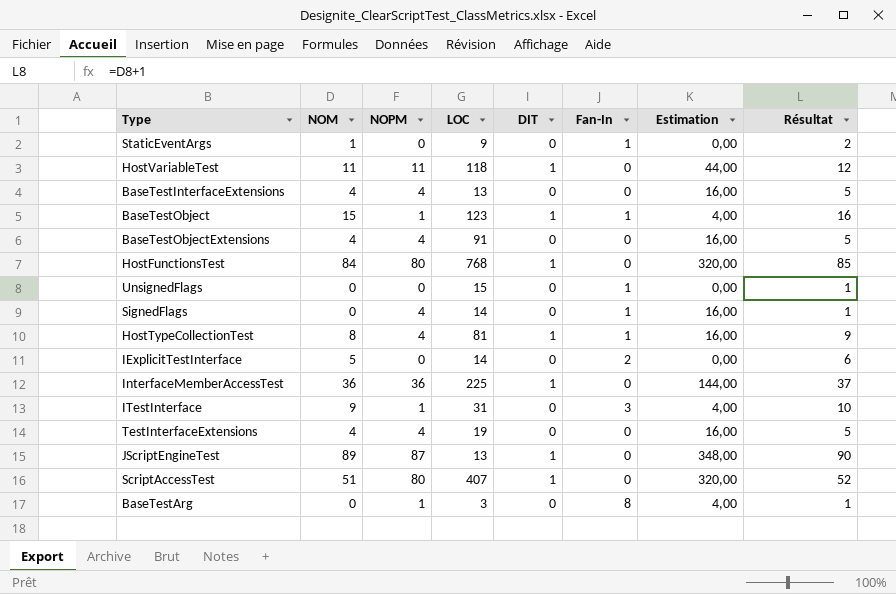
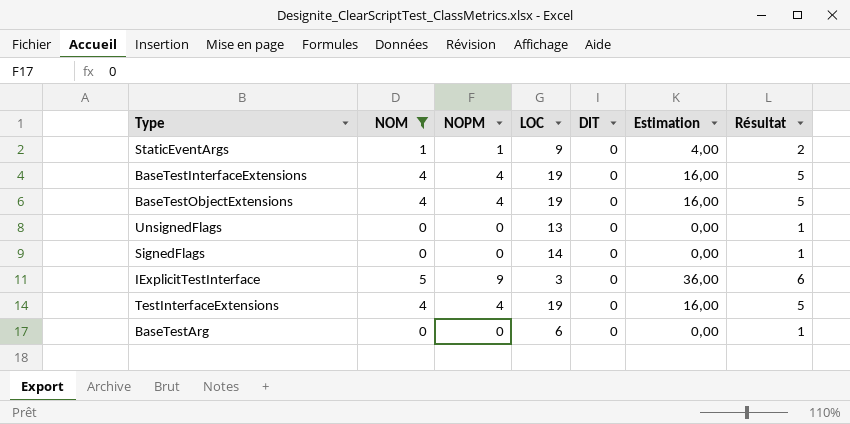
filter: none -> NOM <= 5
column Fan-In | position: 6 -> none
StaticEventArgs | NOPM: 0 -> 1
StaticEventArgs | Estimation: 0,00 -> 4,00
BaseTestInterfaceExtensions | LOC: 13 -> 19
BaseTestObjectExtensions | LOC: 91 -> 19
UnsignedFlags | LOC: 15 -> 13
SignedFlags | NOPM: 4 -> 0
SignedFlags | Estimation: 16,00 -> 0,00
IExplicitTestInterface | NOPM: 0 -> 9
IExplicitTestInterface | LOC: 14 -> 3
IExplicitTestInterface | Estimation: 0,00 -> 36,00
BaseTestArg | NOPM: 1 -> 0
BaseTestArg | LOC: 3 -> 6
BaseTestArg | Estimation: 4,00 -> 0,00

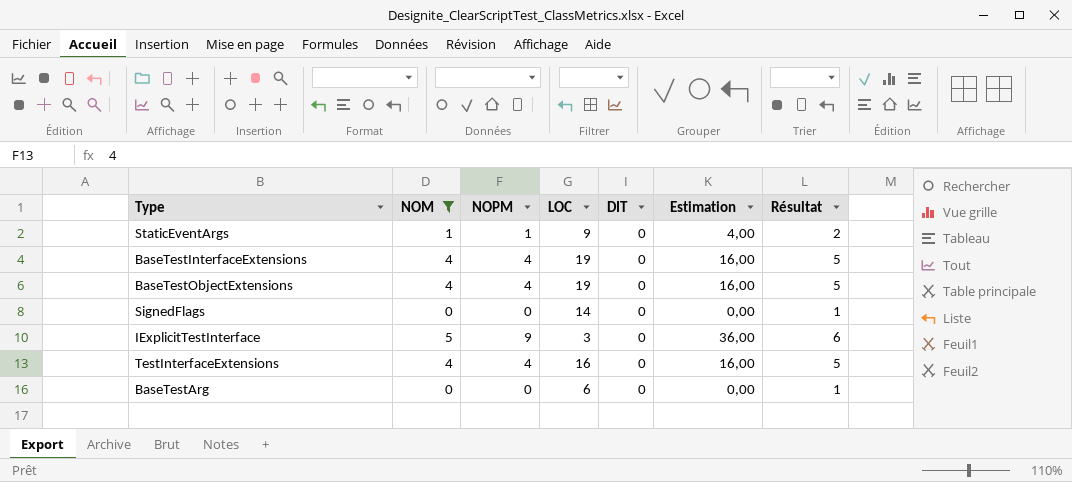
row UnsignedFlags: 0 | 0 | 13 | 0 | 0,00 | 1 -> none
TestInterfaceExtensions | LOC: 19 -> 16

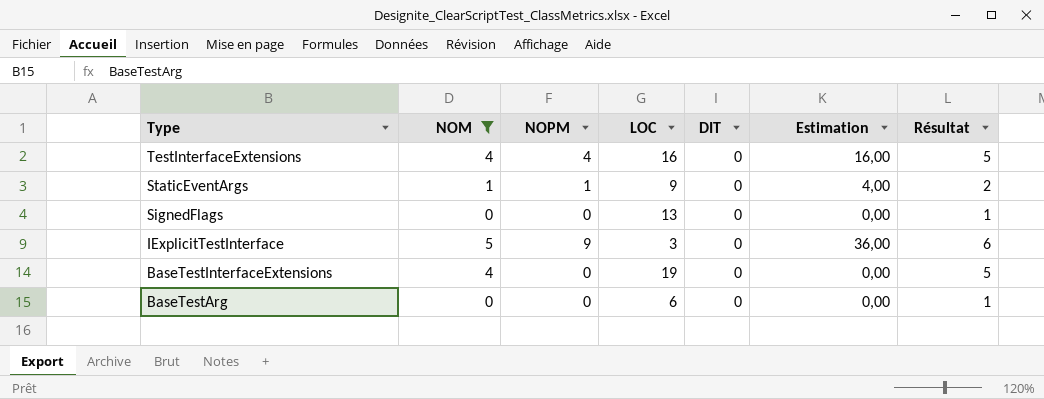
row order: none -> Type descending
row BaseTestObjectExtensions: 4 | 4 | 19 | 0 | 16,00 | 5 -> none
SignedFlags | LOC: 14 -> 13
BaseTestInterfaceExtensions | NOPM: 4 -> 0
BaseTestInterfaceExtensions | Estimation: 16,00 -> 0,00

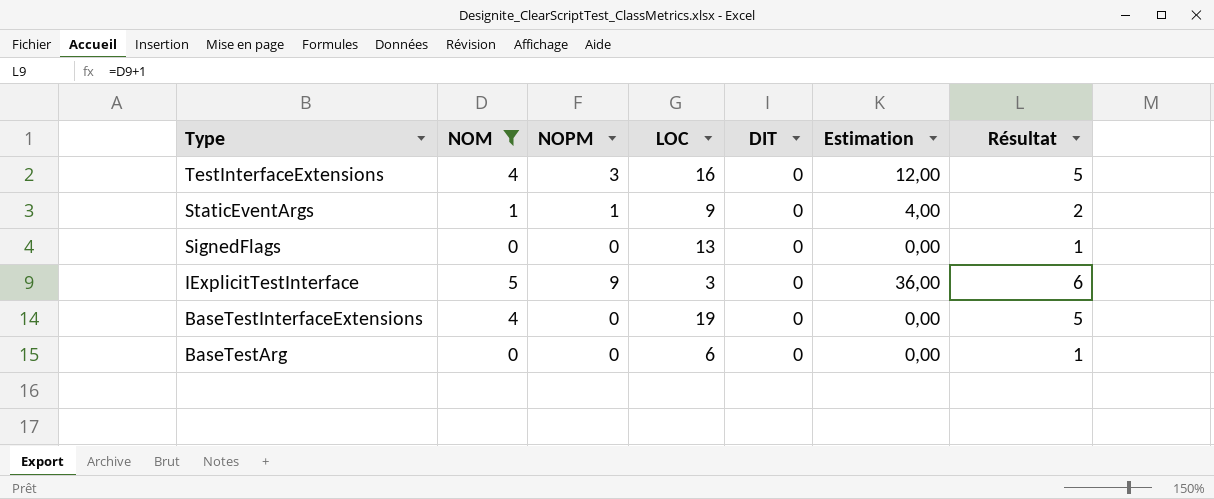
TestInterfaceExtensions | NOPM: 4 -> 3
TestInterfaceExtensions | Estimation: 16,00 -> 12,00

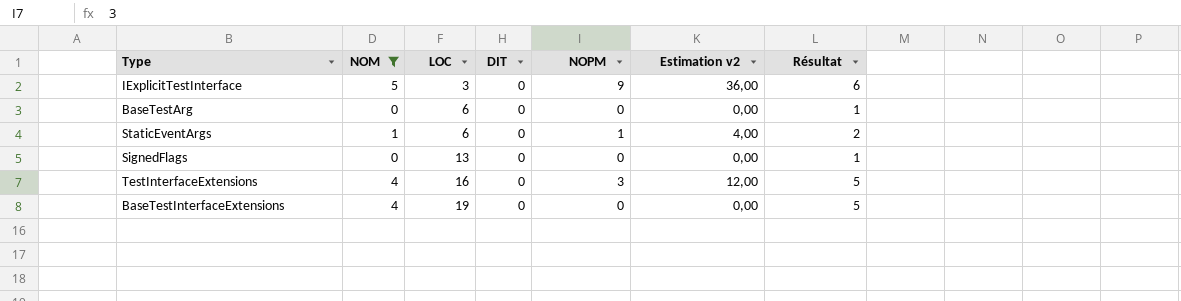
row order: Type descending -> LOC ascending
column NOPM | position: 3 -> 5
column name: Estimation -> Estimation v2
StaticEventArgs | LOC: 9 -> 6

